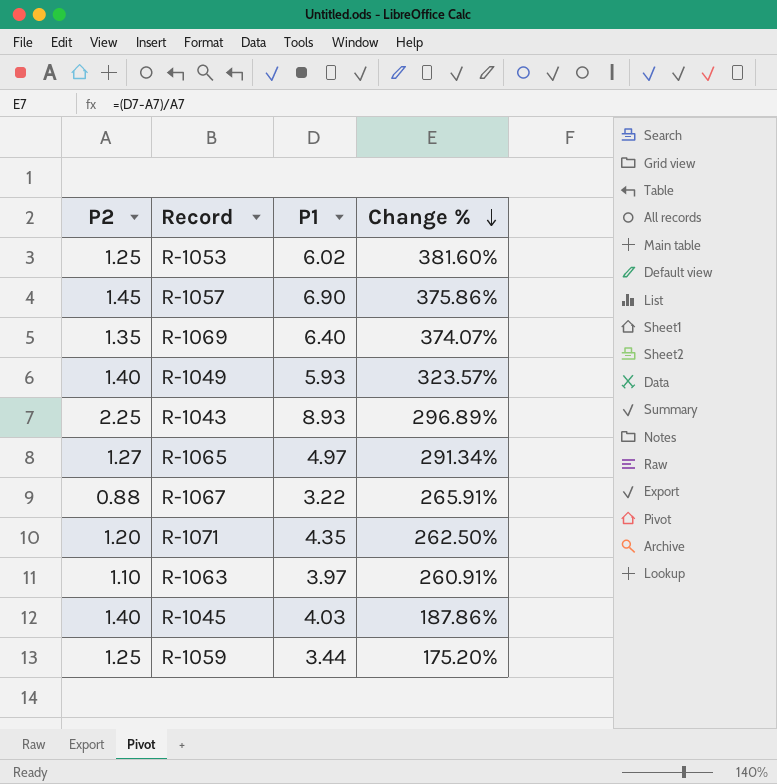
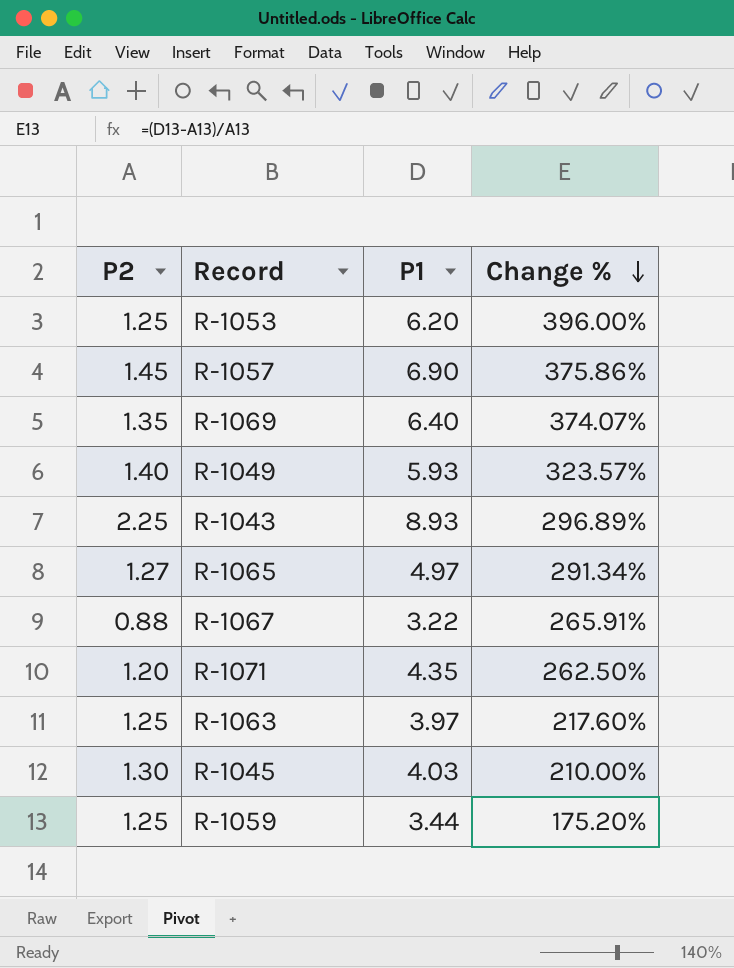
R-1053 | P1: 6.02 -> 6.20
R-1053 | Change %: 381.60% -> 396.00%
R-1063 | P2: 1.10 -> 1.25
R-1063 | Change %: 260.91% -> 217.60%
R-1045 | P2: 1.40 -> 1.30
R-1045 | Change %: 187.86% -> 210.00%

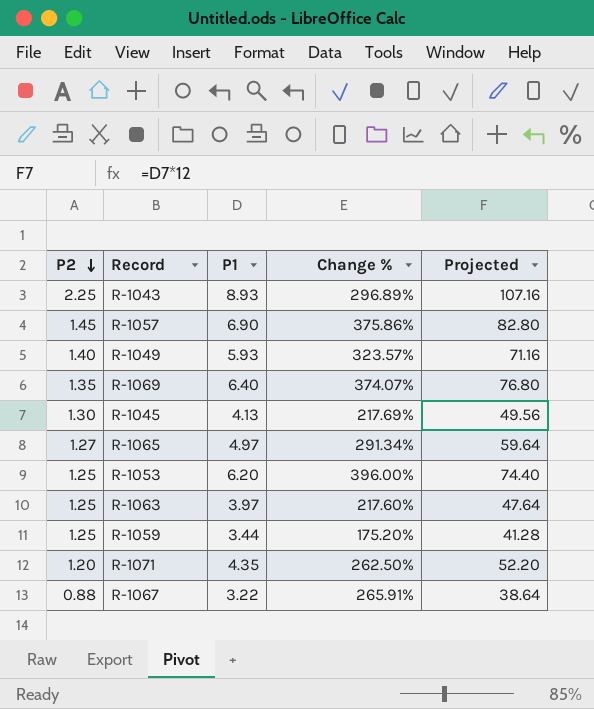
row order: Change % descending -> P2 descending
column Projected | formula: none -> [P1] * 12
R-1045 | P1: 4.03 -> 4.13
R-1045 | Change %: 210.00% -> 217.69%

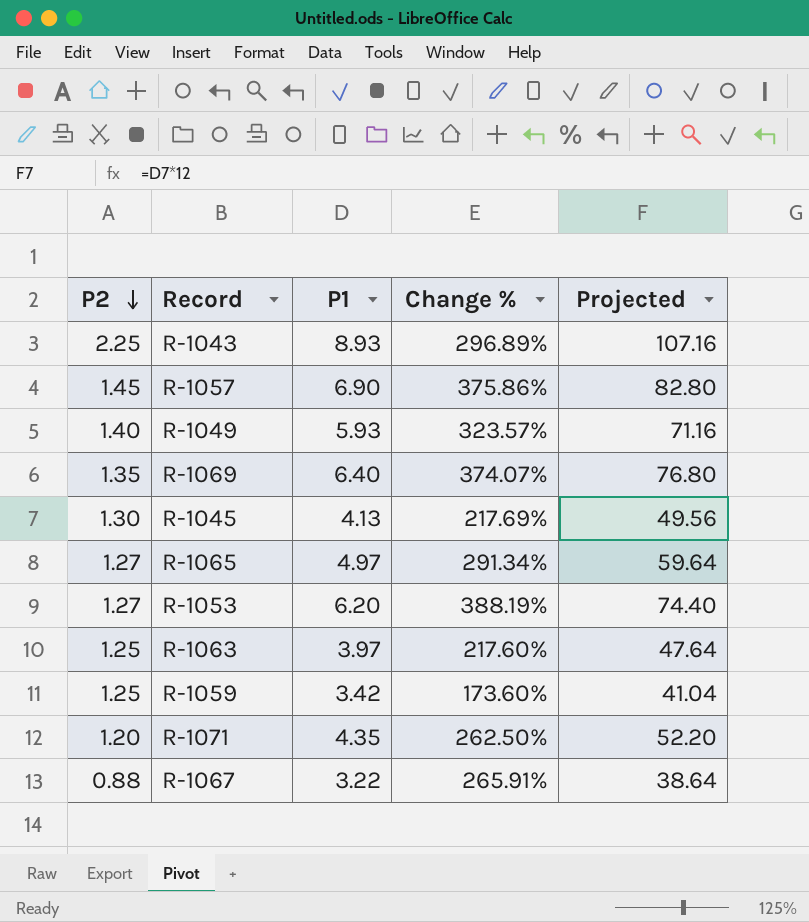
R-1053 | P2: 1.25 -> 1.27
R-1053 | Change %: 396.00% -> 388.19%
R-1059 | P1: 3.44 -> 3.42
R-1059 | Change %: 175.20% -> 173.60%
R-1059 | Projected: 41.28 -> 41.04

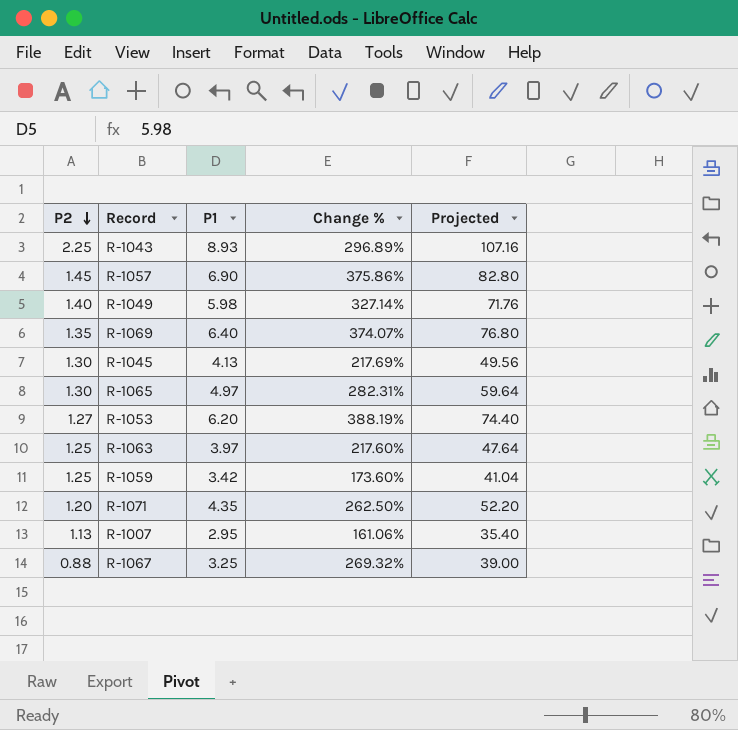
R-1049 | P1: 5.93 -> 5.98
R-1049 | Change %: 323.57% -> 327.14%
R-1049 | Projected: 71.16 -> 71.76
R-1065 | P2: 1.27 -> 1.30
R-1065 | Change %: 291.34% -> 282.31%
row R-1007: none -> 1.13 | 2.95 | 161.06% | 35.40
R-1067 | P1: 3.22 -> 3.25
R-1067 | Change %: 265.91% -> 269.32%
R-1067 | Projected: 38.64 -> 39.00

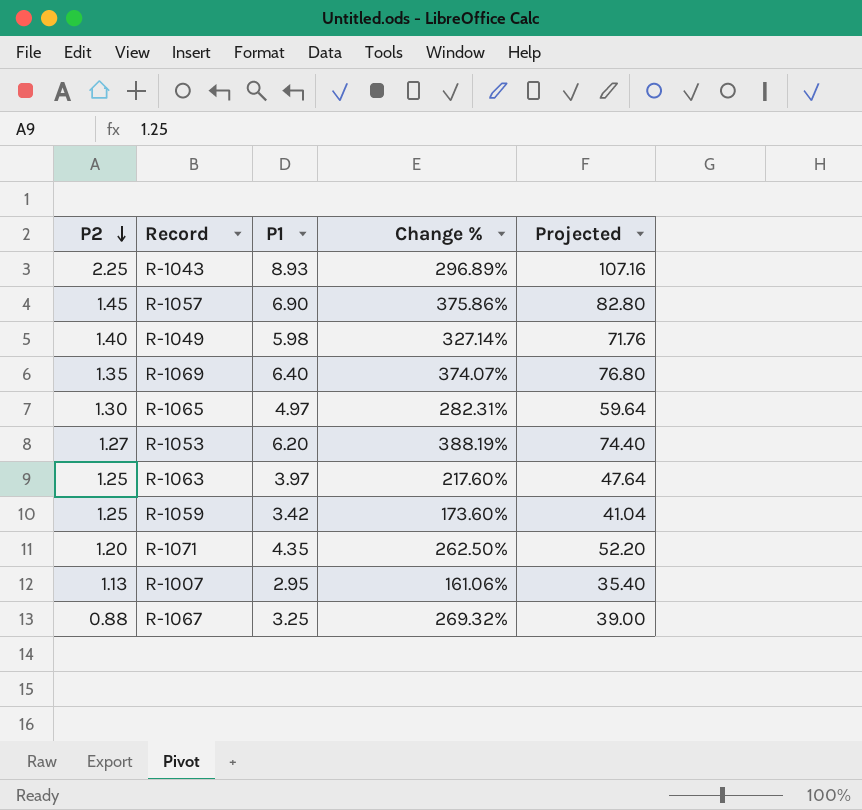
row R-1045: 1.30 | 4.13 | 217.69% | 49.56 -> none

